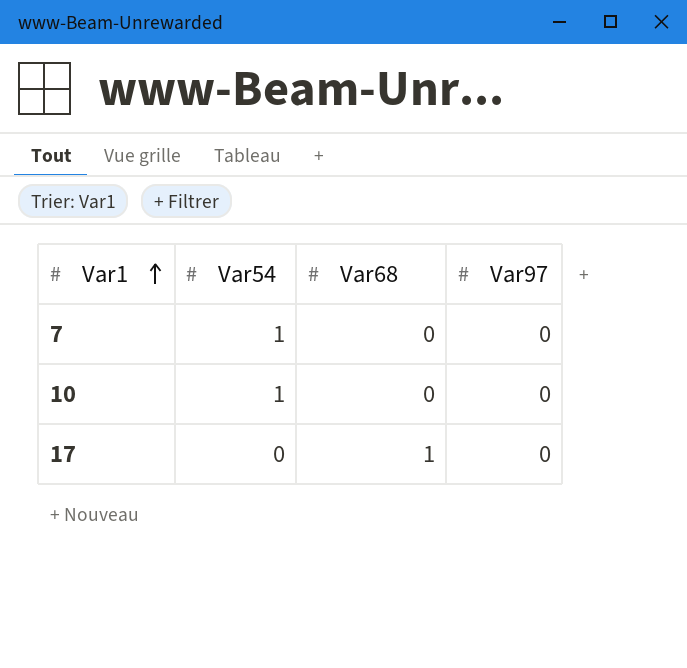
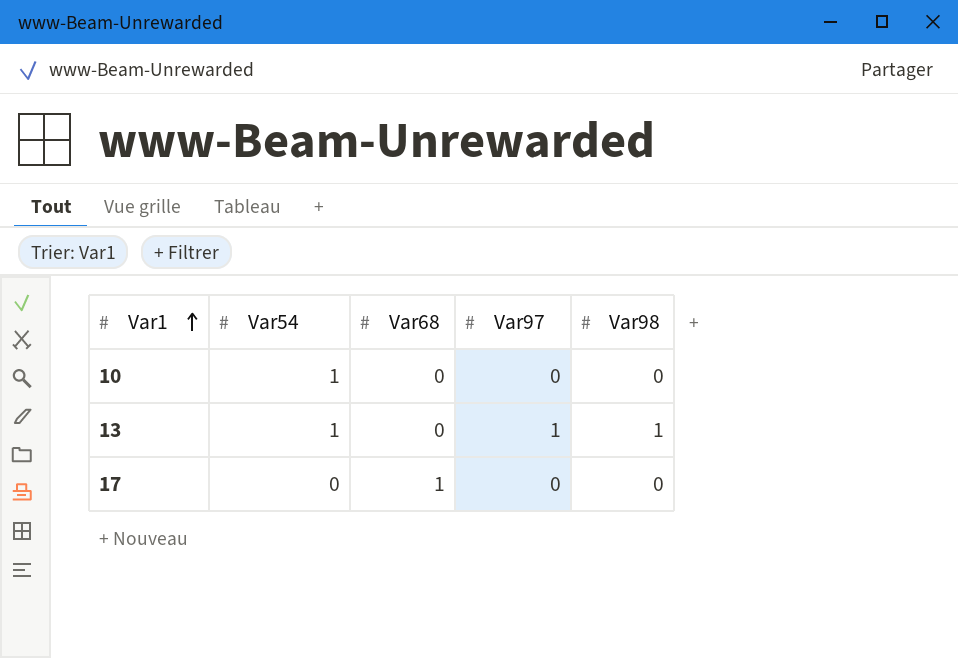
column Var98 | position: none -> 5
row 7: 1 | 0 | 0 -> none
row 13: none -> 1 | 0 | 1 | 1

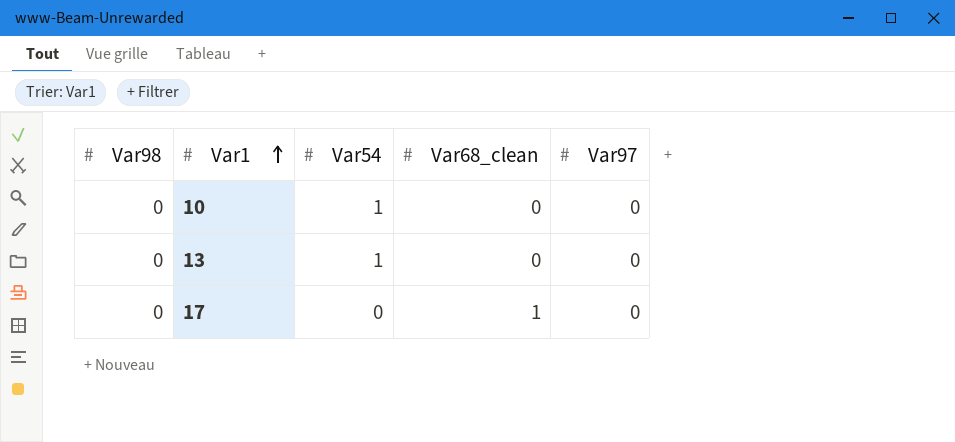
column Var98 | position: 5 -> 1
column name: Var68 -> Var68_clean
13 | Var98: 1 -> 0
13 | Var97: 1 -> 0

